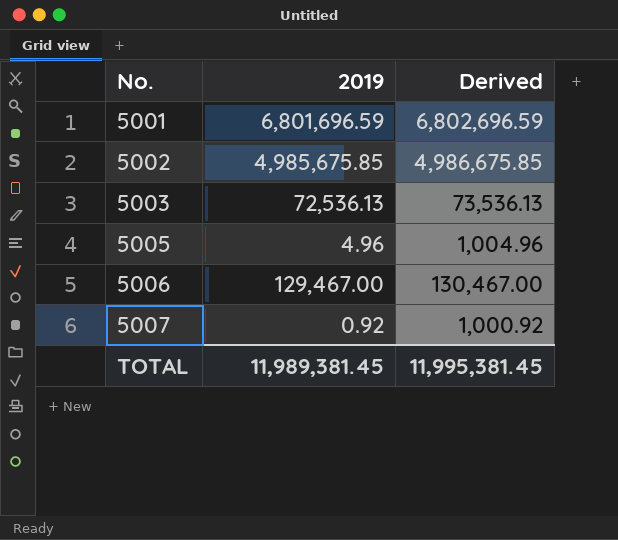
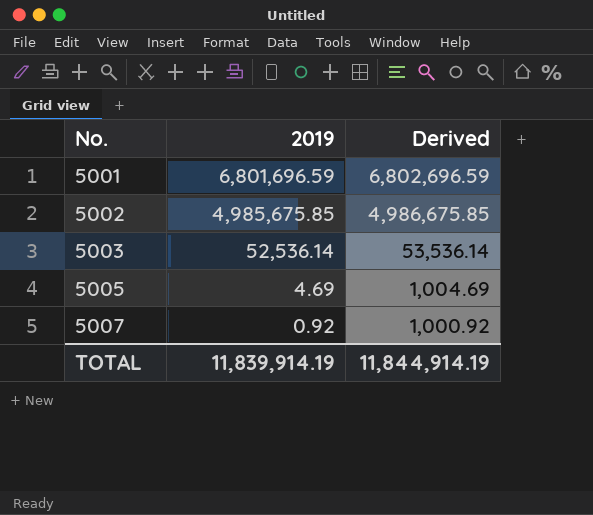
row 5006: 129,467.00 | 130,467.00 -> none
5003 | 2019: 72,536.13 -> 52,536.14
5003 | Derived: 73,536.13 -> 53,536.14
5005 | 2019: 4.96 -> 4.69
5005 | Derived: 1,004.96 -> 1,004.69
TOTAL | 2019: 11,989,381.45 -> 11,839,914.19
TOTAL | Derived: 11,995,381.45 -> 11,844,914.19

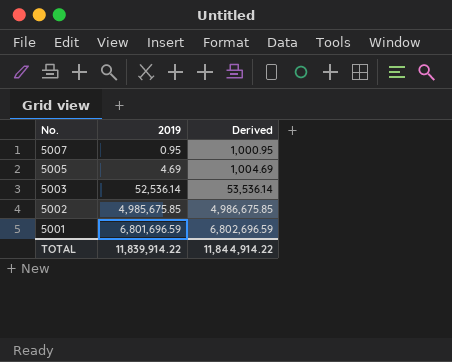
row order: No. ascending -> No. descending
5007 | 2019: 0.92 -> 0.95
5007 | Derived: 1,000.92 -> 1,000.95
TOTAL | 2019: 11,839,914.19 -> 11,839,914.22
TOTAL | Derived: 11,844,914.19 -> 11,844,914.22

